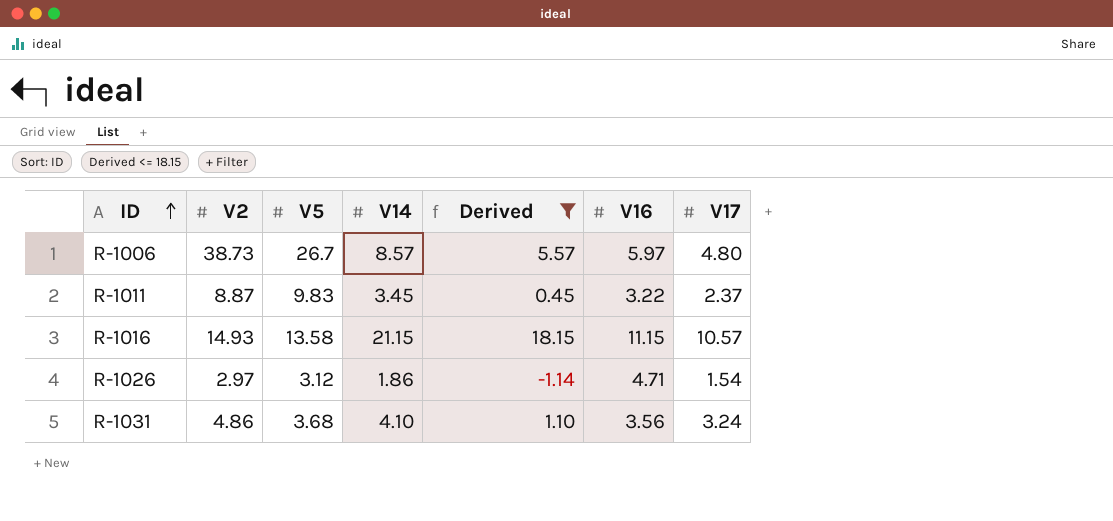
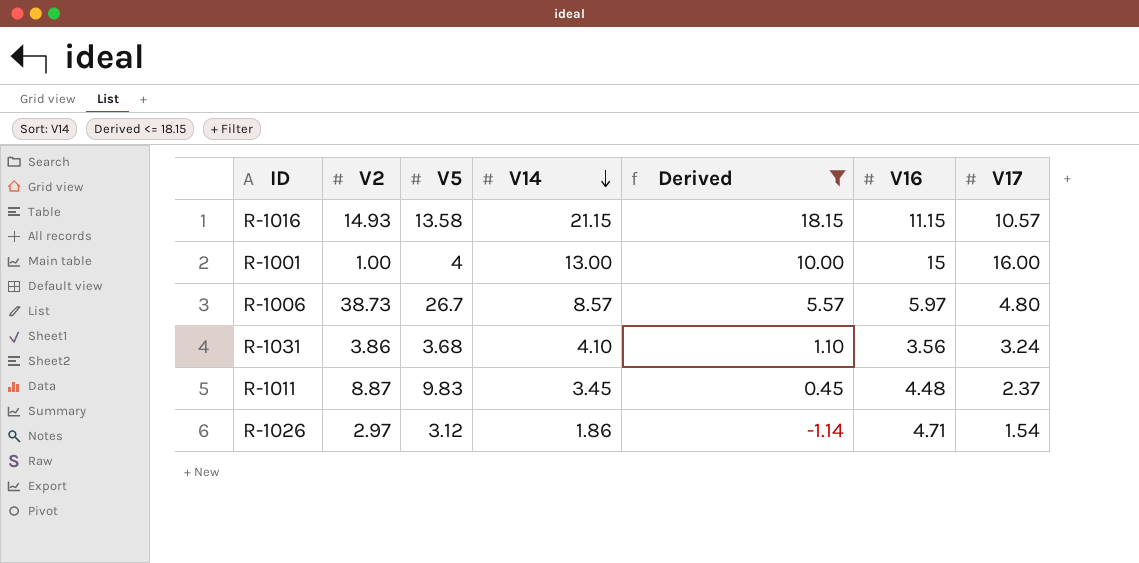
row order: ID ascending -> V14 descending
row R-1001: none -> 1.00 | 4 | 13.00 | 10.00 | 15 | 16.00
R-1031 | V2: 4.86 -> 3.86
R-1011 | V16: 3.22 -> 4.48

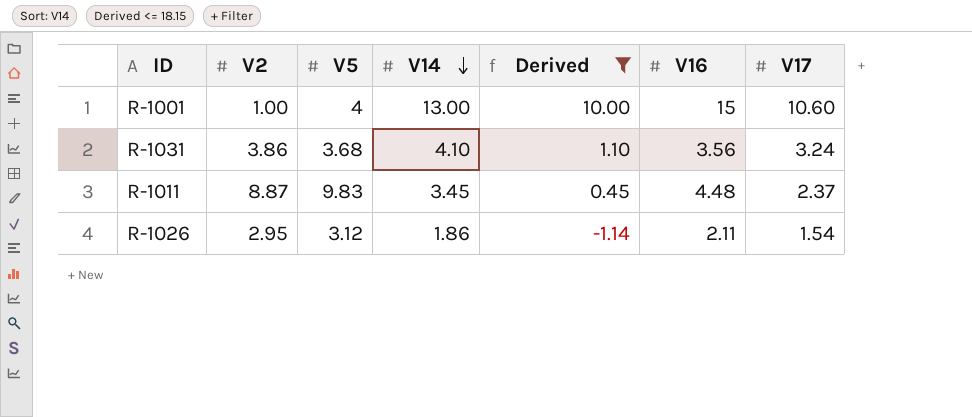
row R-1016: 14.93 | 13.58 | 21.15 | 18.15 | 11.15 | 10.57 -> none
row R-1006: 38.73 | 26.7 | 8.57 | 5.57 | 5.97 | 4.80 -> none
R-1001 | V17: 16.00 -> 10.60
R-1026 | V2: 2.97 -> 2.95
R-1026 | V16: 4.71 -> 2.11

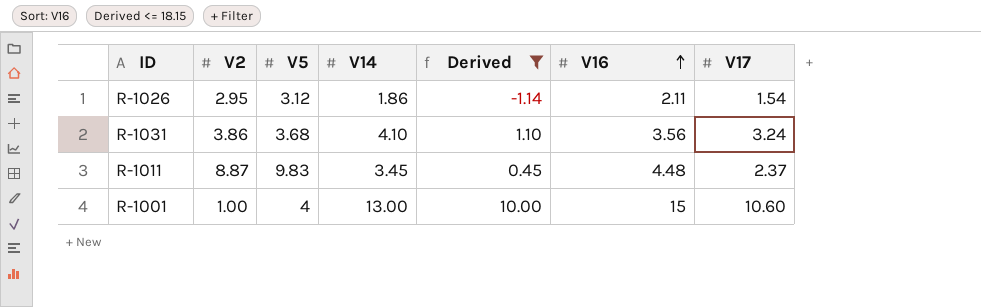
row order: V14 descending -> V16 ascending

